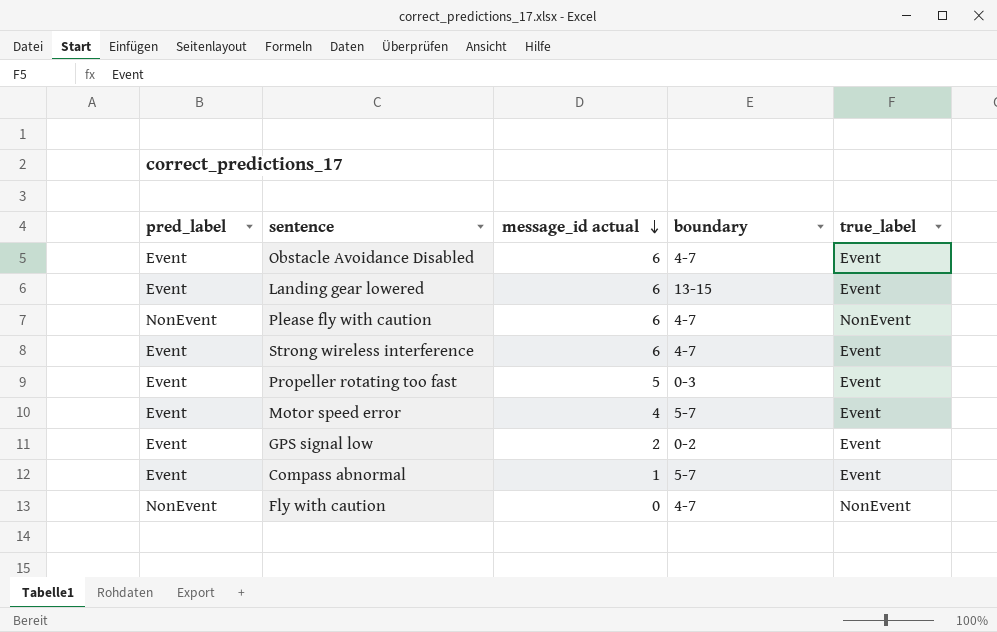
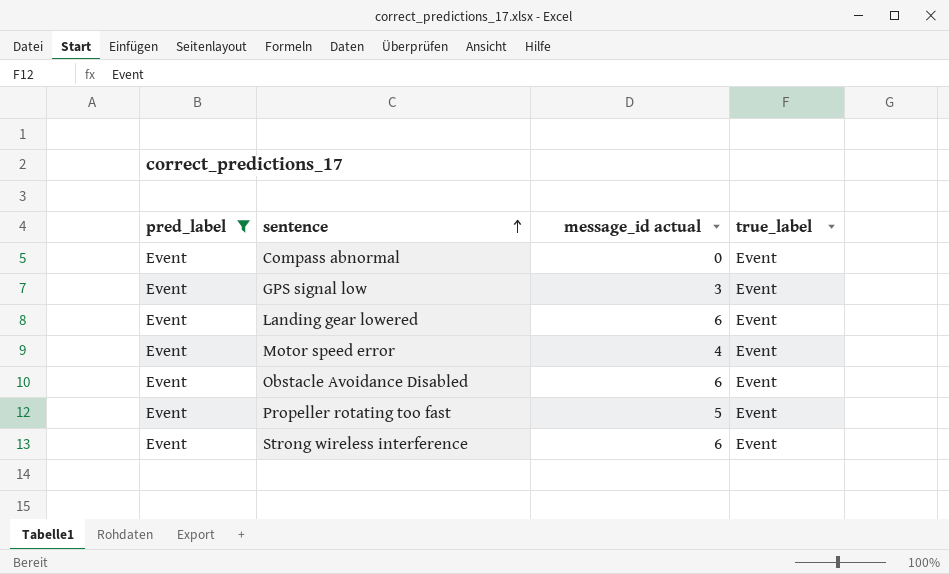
filter: none -> pred_label = Event
row order: message_id actual descending -> sentence ascending
column boundary | position: 4 -> none
Compass abnormal | message_id actual: 1 -> 0
GPS signal low | message_id actual: 2 -> 3

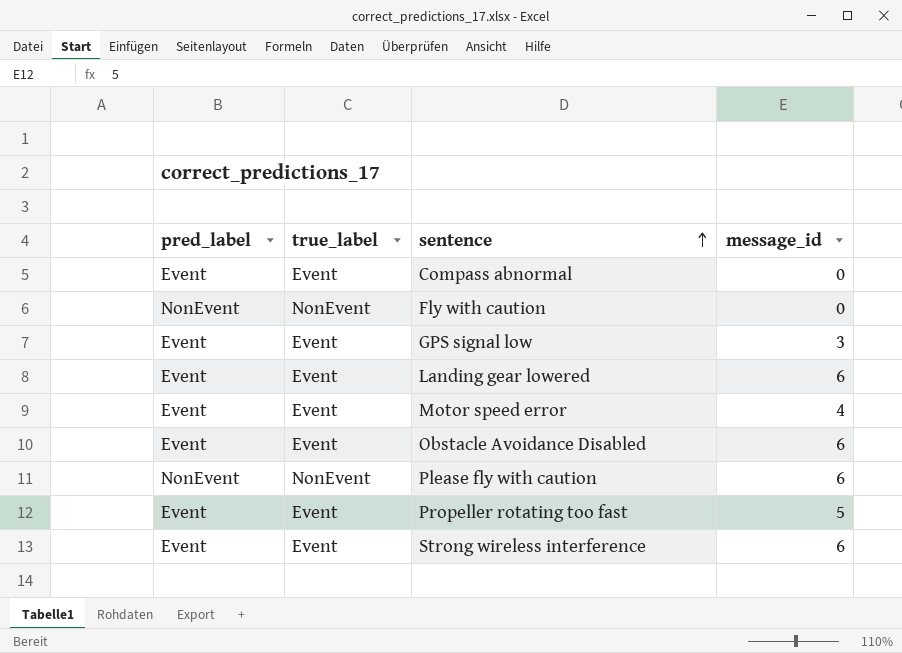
filter: pred_label = Event -> none
column true_label | position: 4 -> 2
column name: message_id actual -> message_id

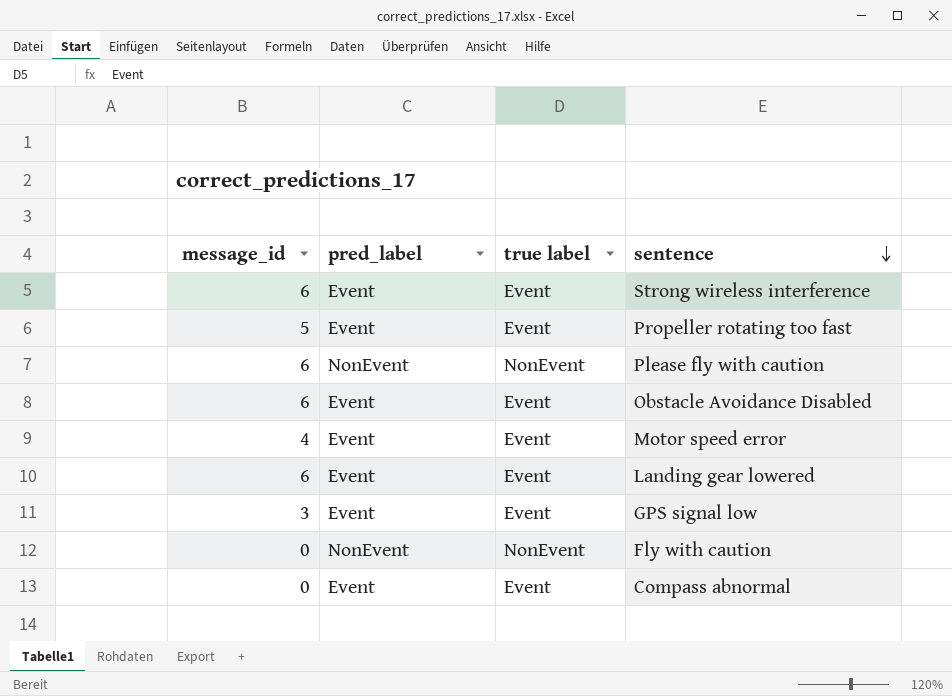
row order: sentence ascending -> sentence descending
column message_id | position: 4 -> 1
column name: true_label -> true label

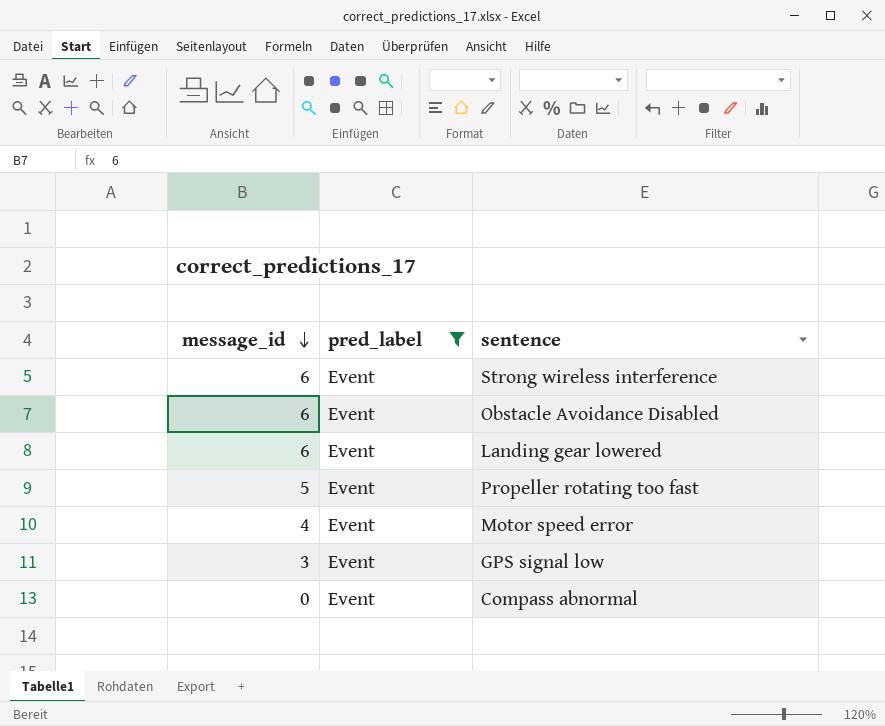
filter: none -> pred_label = Event
row order: sentence descending -> message_id descending
column true label | position: 3 -> none

